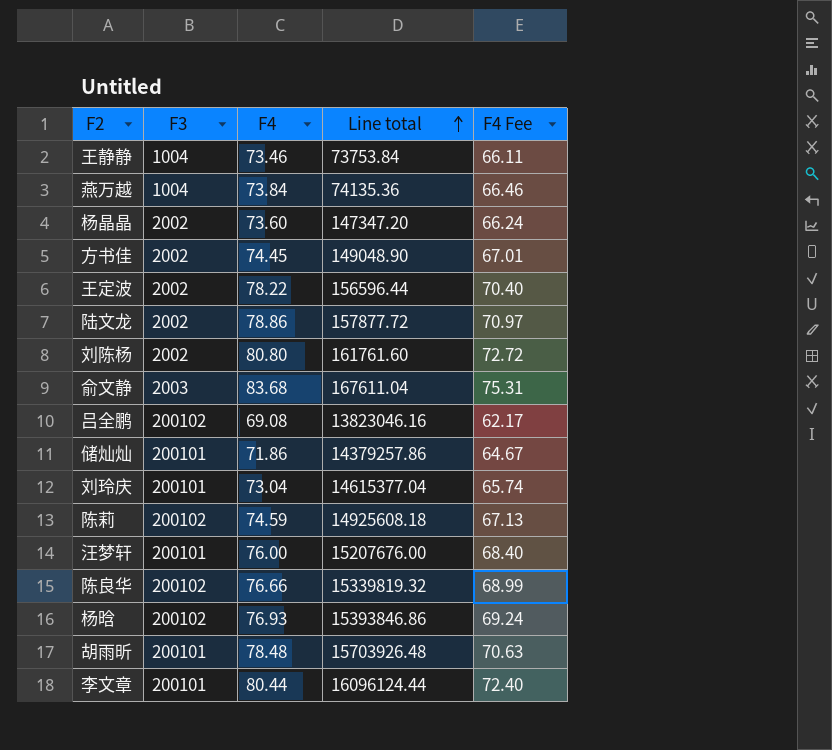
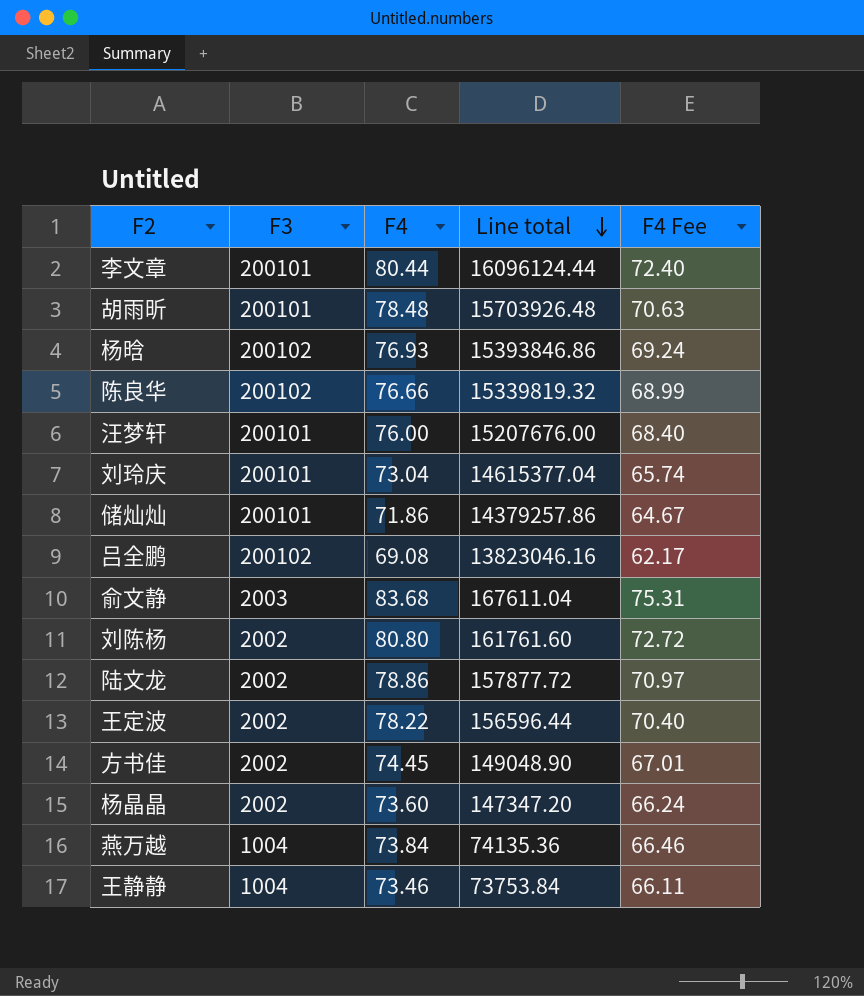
row order: Line total ascending -> Line total descending
row 陈莉: 200102 | 74.59 | 14925608.18 | 67.13 -> none

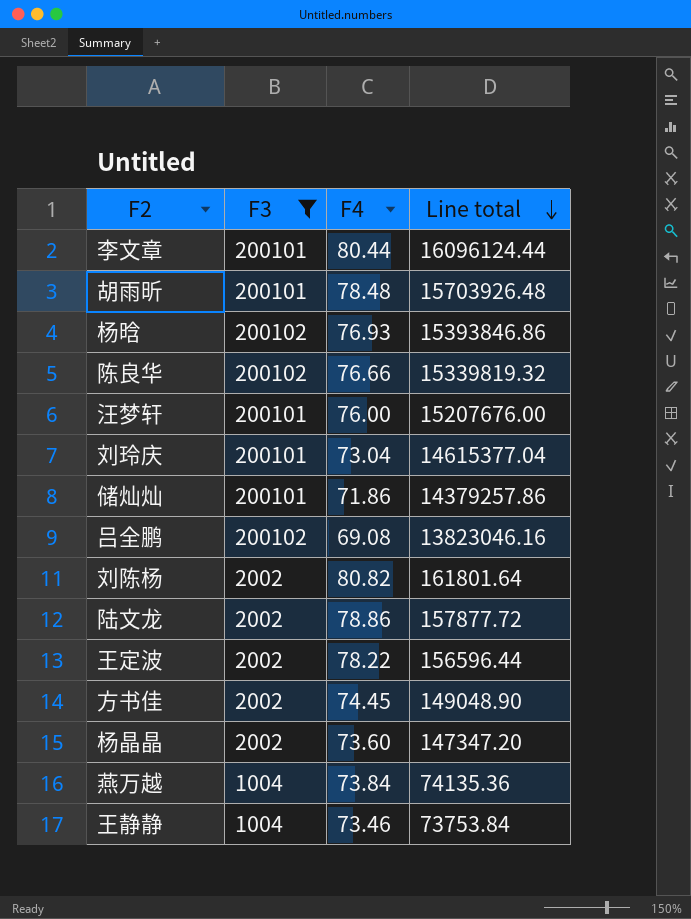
filter: none -> F3 != 2003
column F4 Fee | formula: [F4] * 0.9 -> none
刘陈杨 | F4: 80.80 -> 80.82
刘陈杨 | Line total: 161761.60 -> 161801.64

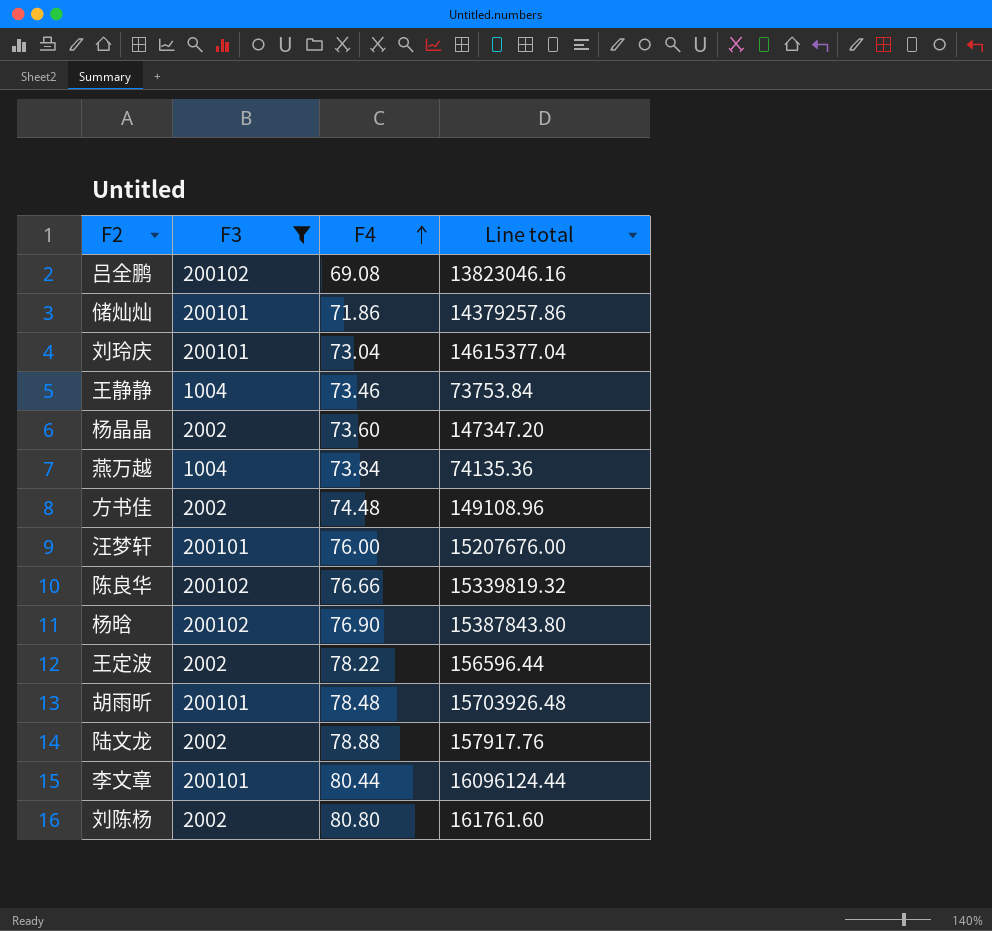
row order: Line total descending -> F4 ascending
方书佳 | F4: 74.45 -> 74.48
方书佳 | Line total: 149048.90 -> 149108.96
杨晗 | F4: 76.93 -> 76.90
杨晗 | Line total: 15393846.86 -> 15387843.80
陆文龙 | F4: 78.86 -> 78.88
陆文龙 | Line total: 157877.72 -> 157917.76
刘陈杨 | F4: 80.82 -> 80.80
刘陈杨 | Line total: 161801.64 -> 161761.60

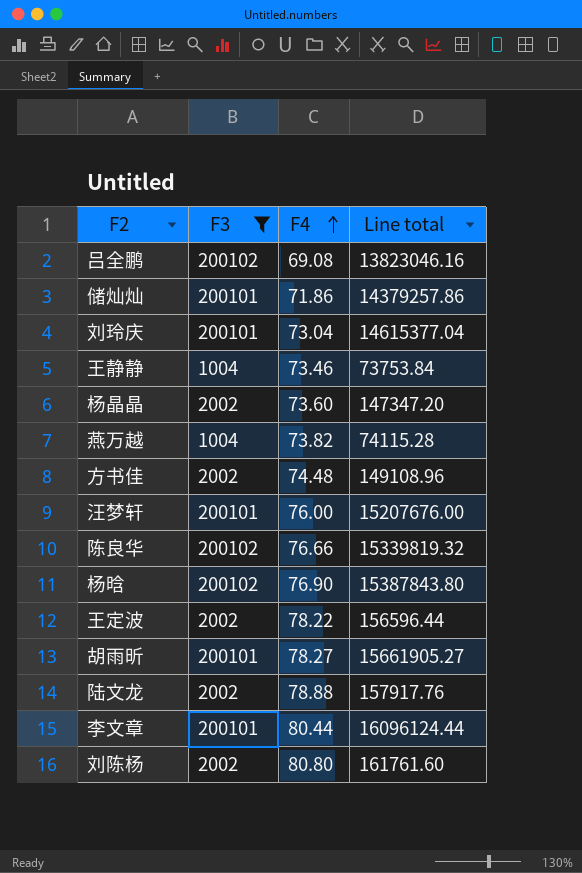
燕万越 | F4: 73.84 -> 73.82
燕万越 | Line total: 74135.36 -> 74115.28
胡雨昕 | F4: 78.48 -> 78.27
胡雨昕 | Line total: 15703926.48 -> 15661905.27

